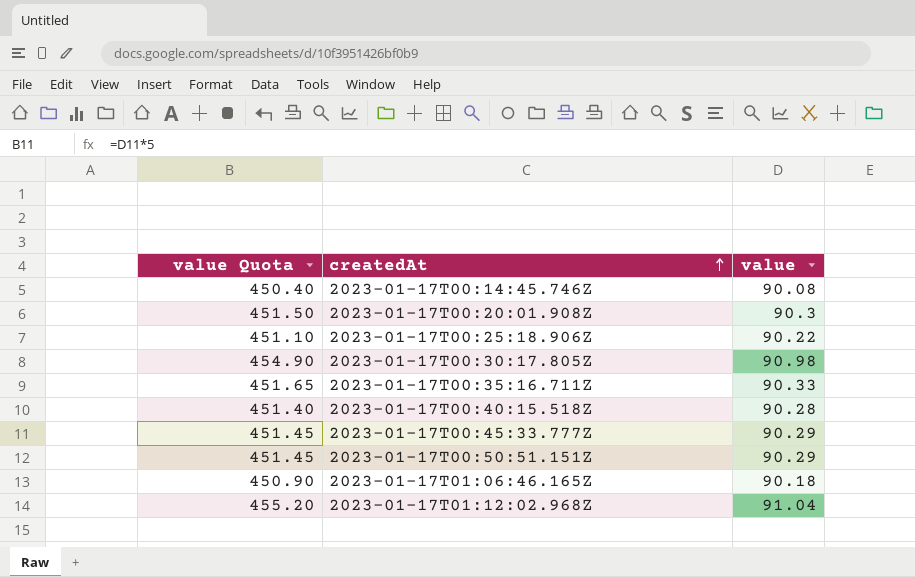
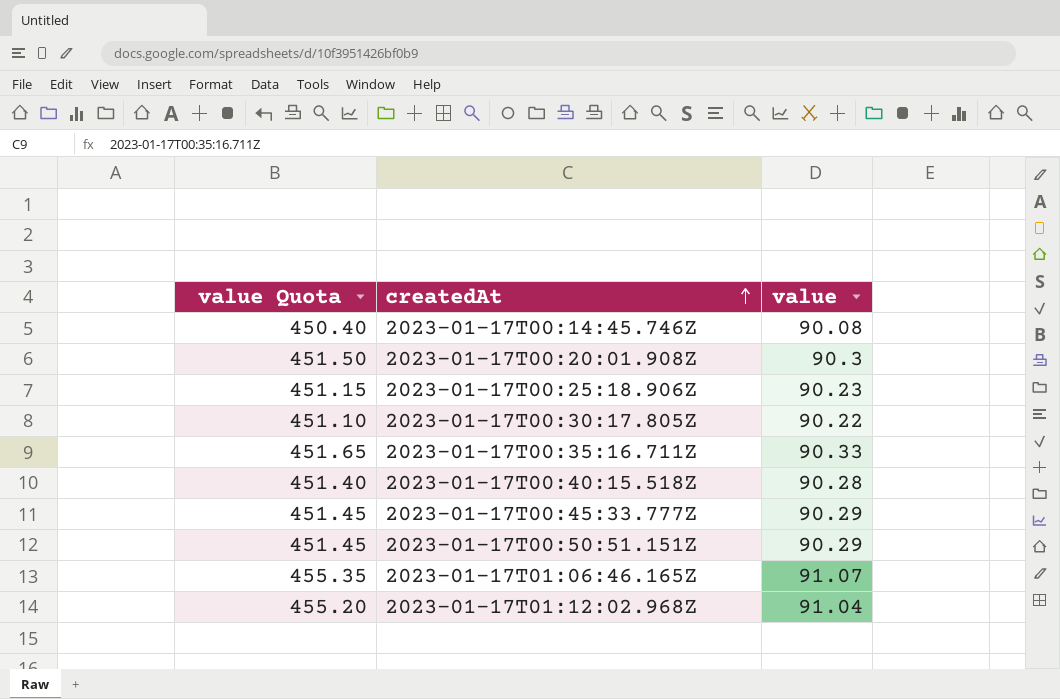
2023-01-17T00:25:18.906Z | value Quota: 451.10 -> 451.15
2023-01-17T00:25:18.906Z | value: 90.22 -> 90.23
2023-01-17T00:30:17.805Z | value Quota: 454.90 -> 451.10
2023-01-17T00:30:17.805Z | value: 90.98 -> 90.22
2023-01-17T01:06:46.165Z | value Quota: 450.90 -> 455.35
2023-01-17T01:06:46.165Z | value: 90.18 -> 91.07

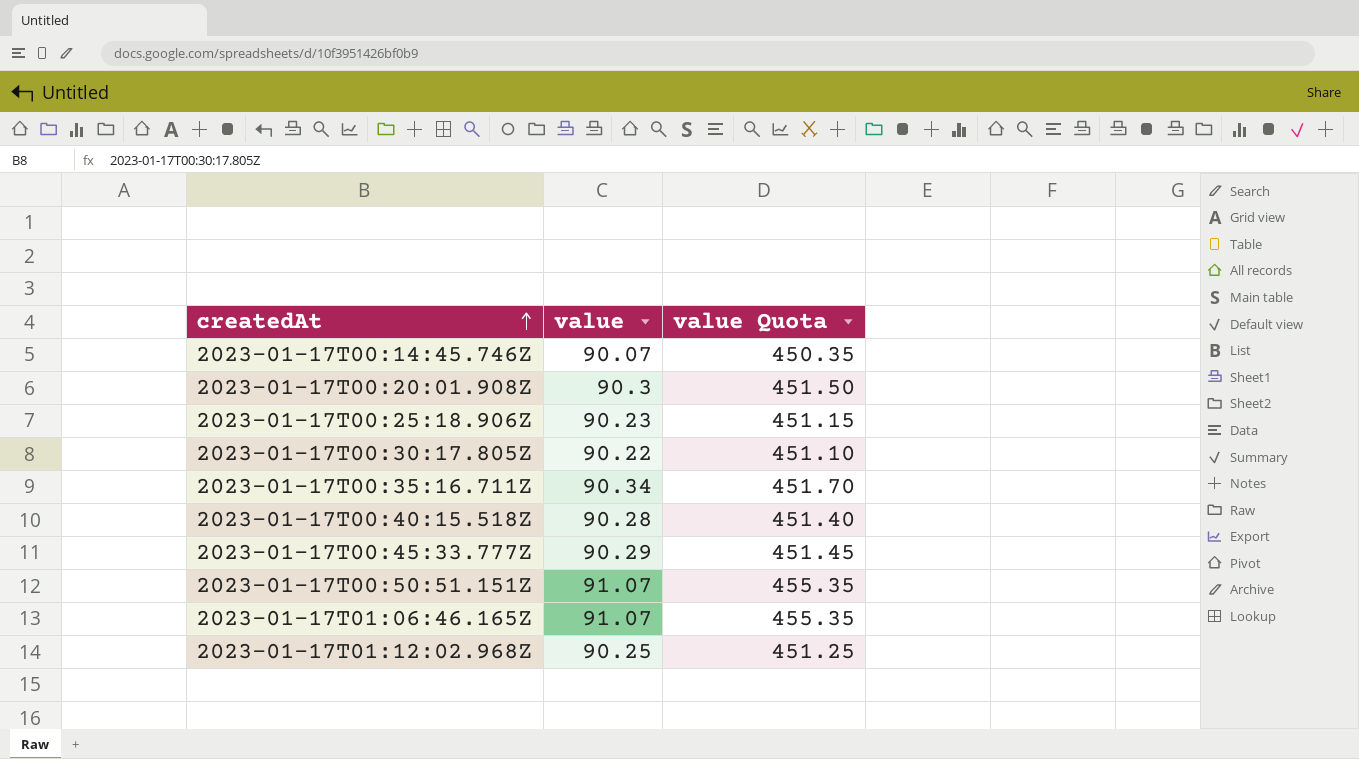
column value Quota | position: 1 -> 3
2023-01-17T00:14:45.746Z | value: 90.08 -> 90.07
2023-01-17T00:14:45.746Z | value Quota: 450.40 -> 450.35
2023-01-17T00:35:16.711Z | value: 90.33 -> 90.34
2023-01-17T00:35:16.711Z | value Quota: 451.65 -> 451.70
2023-01-17T00:50:51.151Z | value: 90.29 -> 91.07
2023-01-17T00:50:51.151Z | value Quota: 451.45 -> 455.35
2023-01-17T01:12:02.968Z | value: 91.04 -> 90.25
2023-01-17T01:12:02.968Z | value Quota: 455.20 -> 451.25

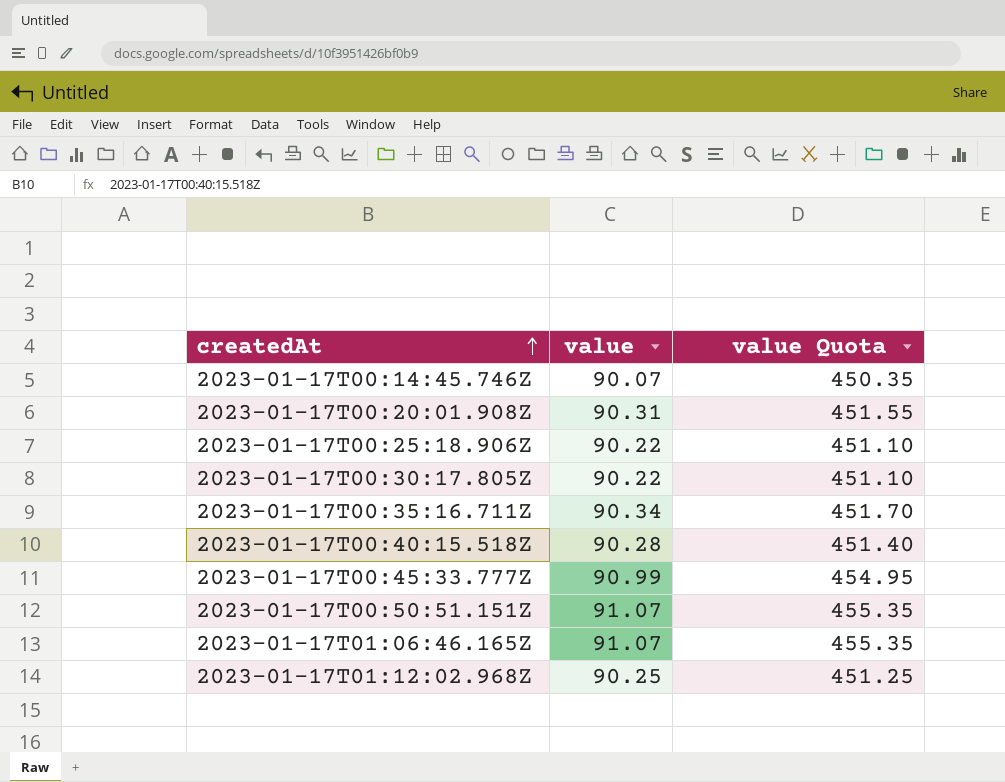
2023-01-17T00:20:01.908Z | value: 90.3 -> 90.31
2023-01-17T00:20:01.908Z | value Quota: 451.50 -> 451.55
2023-01-17T00:25:18.906Z | value: 90.23 -> 90.22
2023-01-17T00:25:18.906Z | value Quota: 451.15 -> 451.10
2023-01-17T00:45:33.777Z | value: 90.29 -> 90.99
2023-01-17T00:45:33.777Z | value Quota: 451.45 -> 454.95

